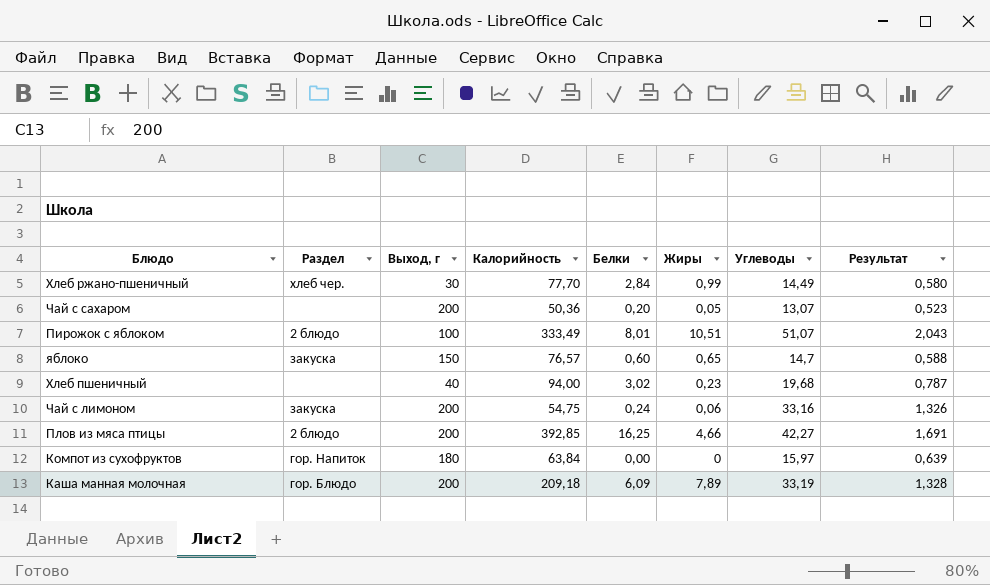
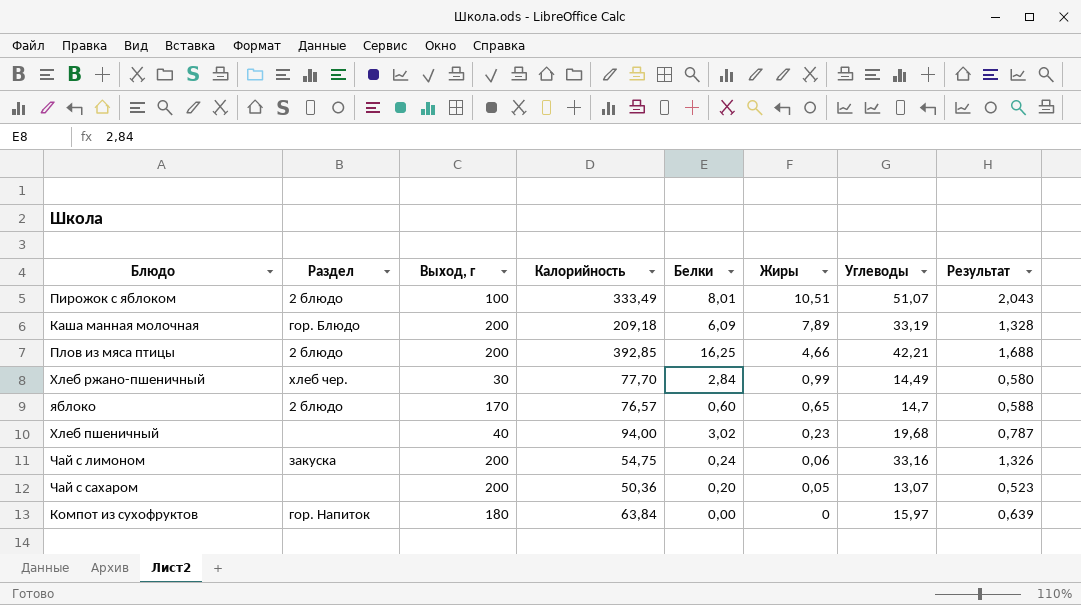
row order: none -> Жиры descending
Плов из мяса птицы | Углеводы: 42,27 -> 42,21
Плов из мяса птицы | Результат: 1,691 -> 1,688
яблоко | Раздел: закуска -> 2 блюдо
яблоко | Выход, г: 150 -> 170

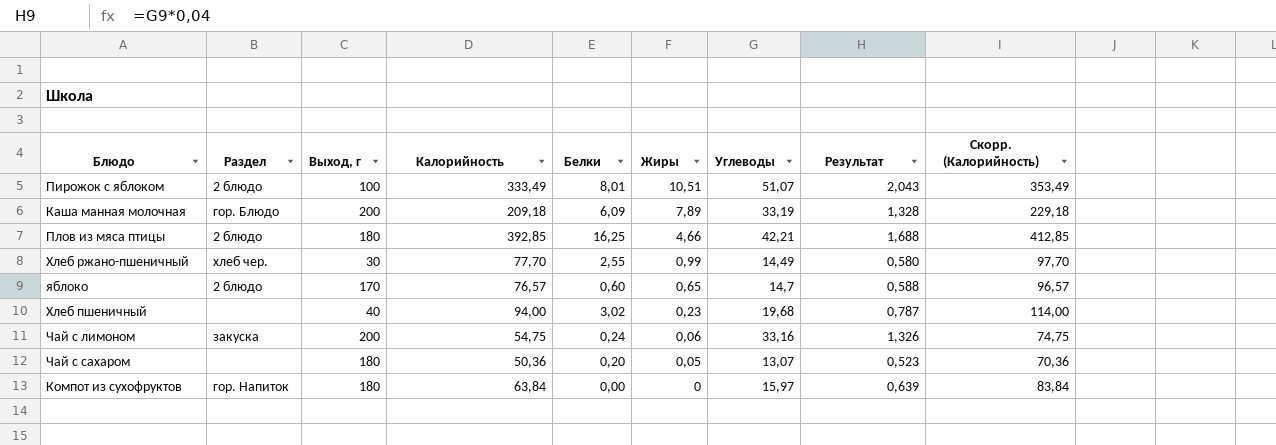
column Скорр. (Калорийность) | formula: none -> [Калорийность] + 20
Плов из мяса птицы | Выход, г: 200 -> 180
Хлеб ржано-пшеничный | Белки: 2,84 -> 2,55
Чай с сахаром | Выход, г: 200 -> 180

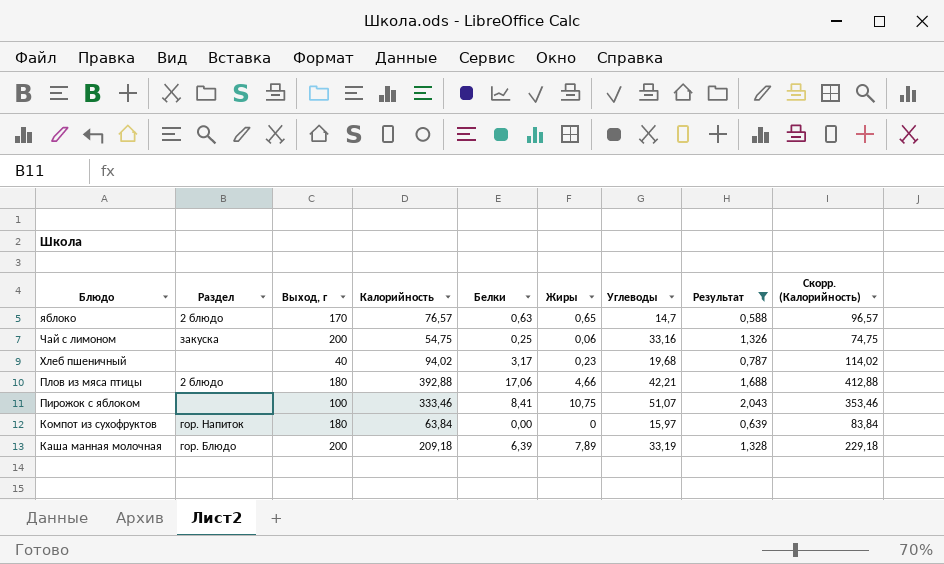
filter: none -> Результат >= 0,588
row order: Жиры descending -> Блюдо descending
яблоко | Белки: 0,60 -> 0,63
Чай с лимоном | Белки: 0,24 -> 0,25
Хлеб пшеничный | Калорийность: 94,00 -> 94,02
Хлеб пшеничный | Белки: 3,02 -> 3,17
Хлеб пшеничный | Скорр. (Калорийность): 114,00 -> 114,02
Плов из мяса птицы | Калорийность: 392,85 -> 392,88
Плов из мяса птицы | Белки: 16,25 -> 17,06
Плов из мяса птицы | Скорр. (Калорийность): 412,85 -> 412,88
Пирожок с яблоком | Раздел: 2 блюдо -> none
Пирожок с яблоком | Калорийность: 333,49 -> 333,46
Пирожок с яблоком | Белки: 8,01 -> 8,41
Пирожок с яблоком | Жиры: 10,51 -> 10,75
Пирожок с яблоком | Скорр. (Калорийность): 353,49 -> 353,46
Каша манная молочная | Белки: 6,09 -> 6,39

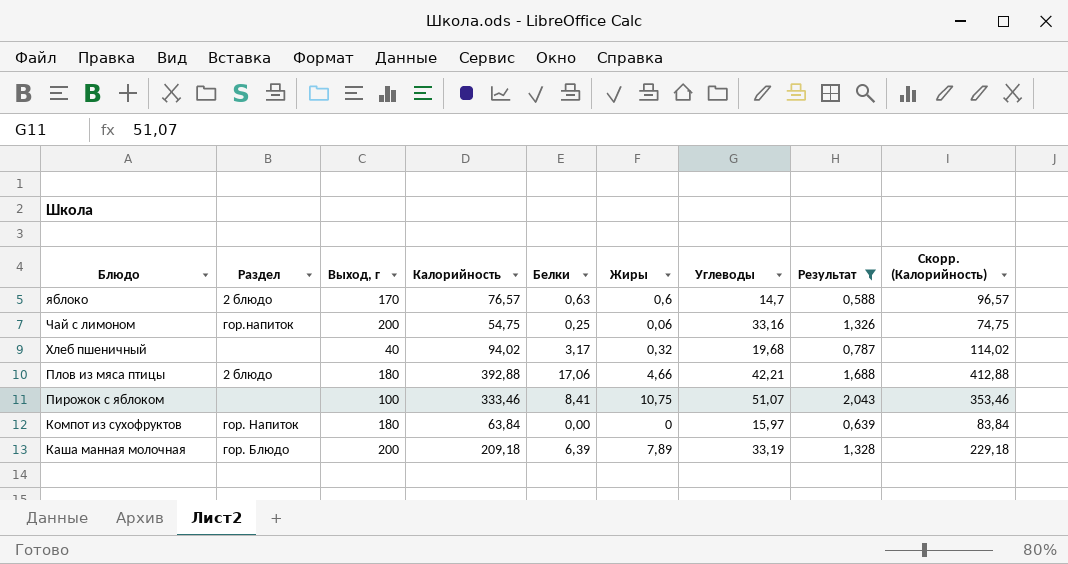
яблоко | Жиры: 0,65 -> 0,6
Чай с лимоном | Раздел: закуска -> гор.напиток
Хлеб пшеничный | Жиры: 0,23 -> 0,32

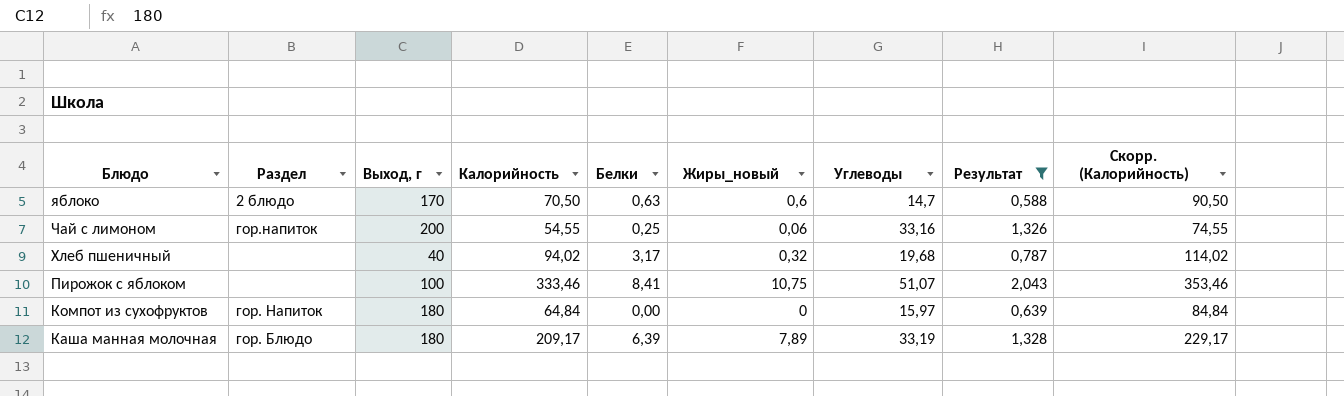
column name: Жиры -> Жиры_новый
row Плов из мяса птицы: 2 блюдо | 180 | 392,88 | 17,06 | 4,66 | 42,21 | 1,688 | 412,88 -> none
яблоко | Калорийность: 76,57 -> 70,50
яблоко | Скорр. (Калорийность): 96,57 -> 90,50
Чай с лимоном | Калорийность: 54,75 -> 54,55
Чай с лимоном | Скорр. (Калорийность): 74,75 -> 74,55
Компот из сухофруктов | Калорийность: 63,84 -> 64,84
Компот из сухофруктов | Скорр. (Калорийность): 83,84 -> 84,84
Каша манная молочная | Выход, г: 200 -> 180
Каша манная молочная | Калорийность: 209,18 -> 209,17
Каша манная молочная | Скорр. (Калорийность): 229,18 -> 229,17

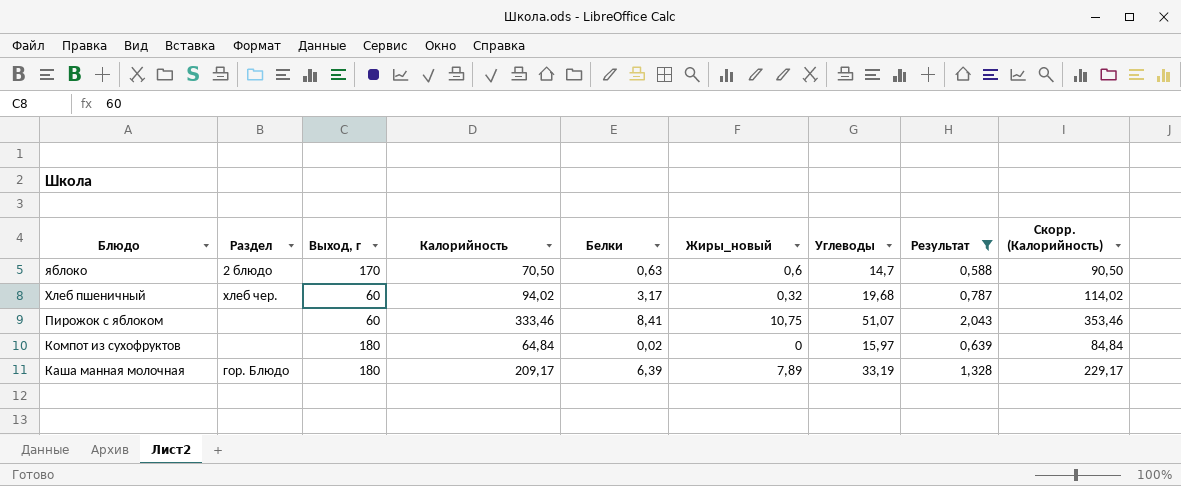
row Чай с лимоном: гор.напиток | 200 | 54,55 | 0,25 | 0,06 | 33,16 | 1,326 | 74,55 -> none
Хлеб пшеничный | Раздел: none -> хлеб чер.
Хлеб пшеничный | Выход, г: 40 -> 60
Пирожок с яблоком | Выход, г: 100 -> 60
Компот из сухофруктов | Раздел: гор. Напиток -> none
Компот из сухофруктов | Белки: 0,00 -> 0,02

